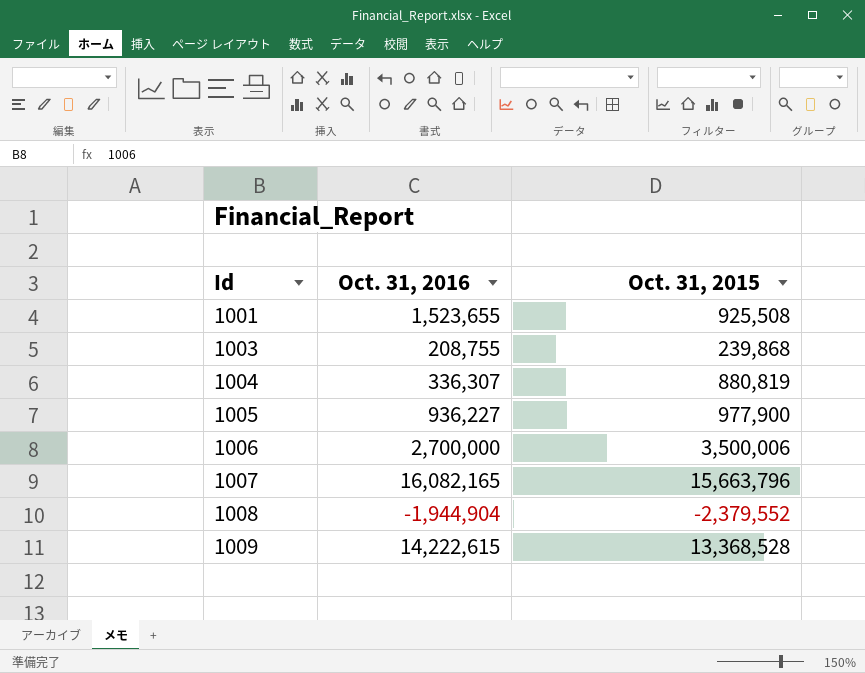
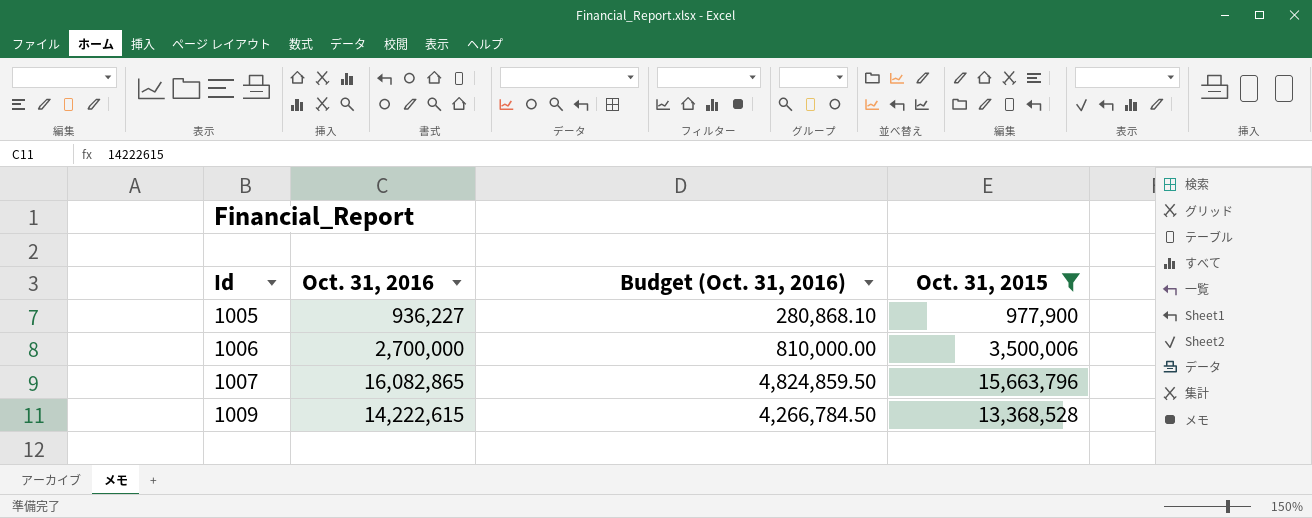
filter: none -> Oct. 31, 2015 >= 977,900
column Budget (Oct. 31, 2016) | formula: none -> [Oct. 31, 2016] * 0.3
1007 | Oct. 31, 2016: 16,082,165 -> 16,082,865

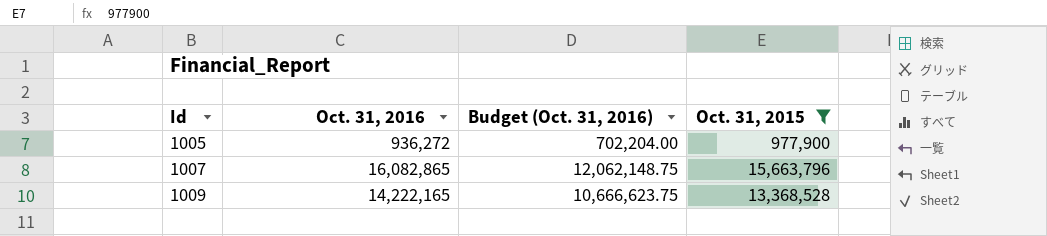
column Budget (Oct. 31, 2016) | formula: [Oct. 31, 2016] * 0.3 -> [Oct. 31, 2016] * 0.75
row 1006: 2,700,000 | 810,000.00 | 3,500,006 -> none
1005 | Oct. 31, 2016: 936,227 -> 936,272
1009 | Oct. 31, 2016: 14,222,615 -> 14,222,165

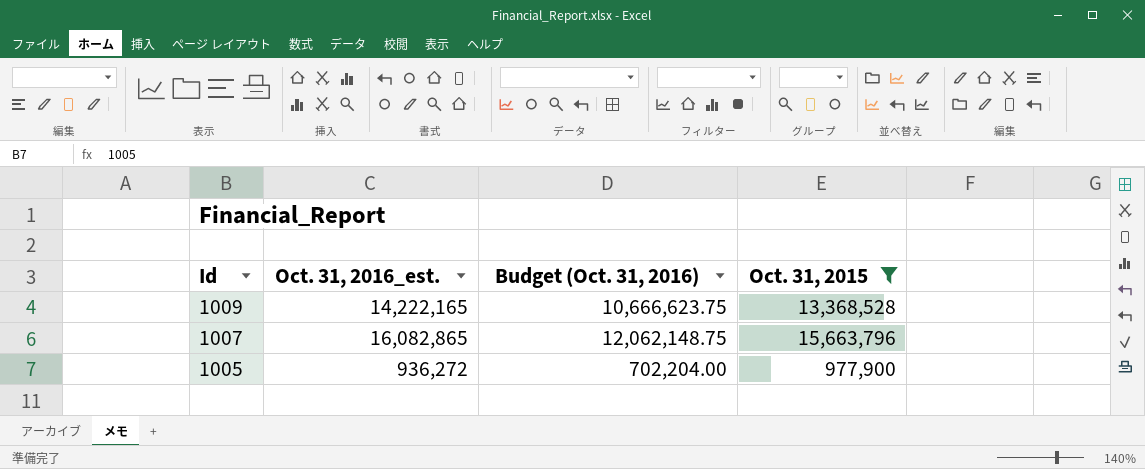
row order: Id ascending -> Id descending
column name: Oct. 31, 2016 -> Oct. 31, 2016_est.

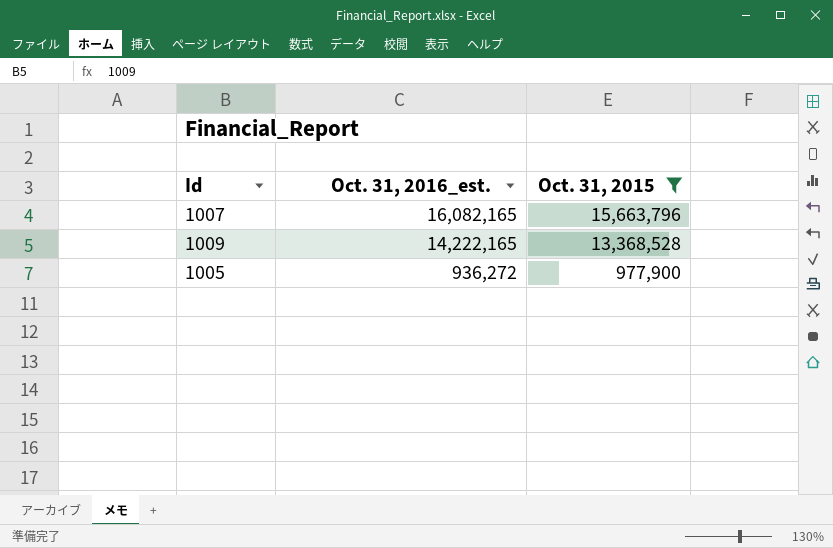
row order: Id descending -> Oct. 31, 2016_est. descending
column Budget (Oct. 31, 2016) | formula: [Oct. 31, 2016_est.] * 0.75 -> none
1007 | Oct. 31, 2016_est.: 16,082,865 -> 16,082,165

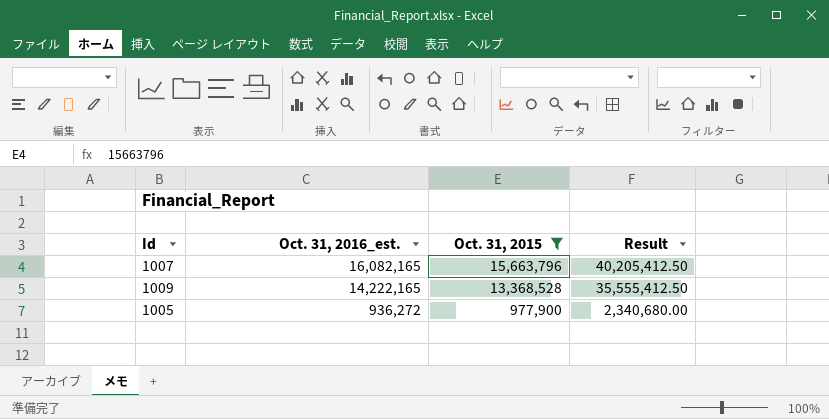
column Result | formula: none -> [Oct. 31, 2016_est.] * 2.5

